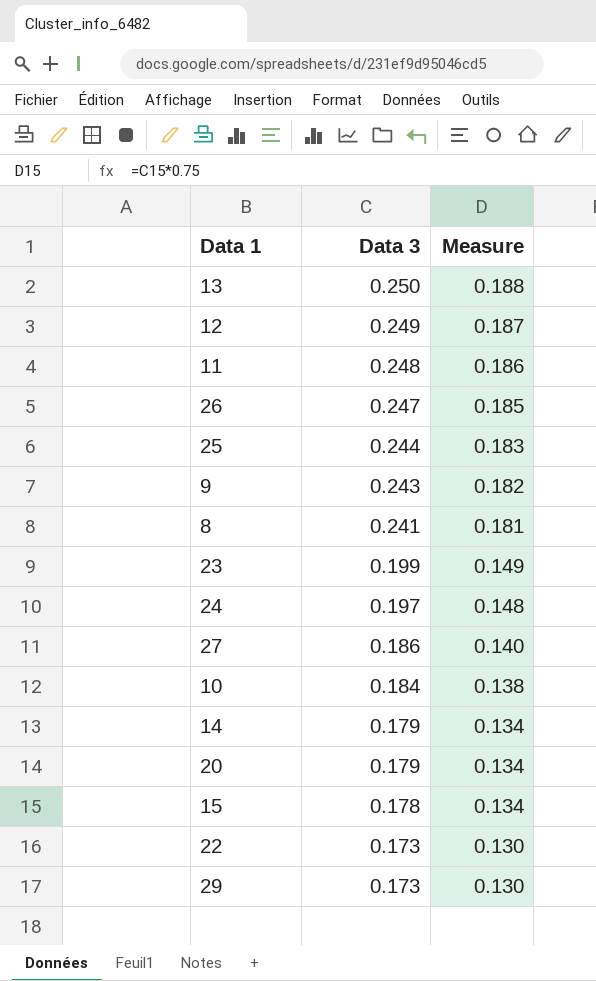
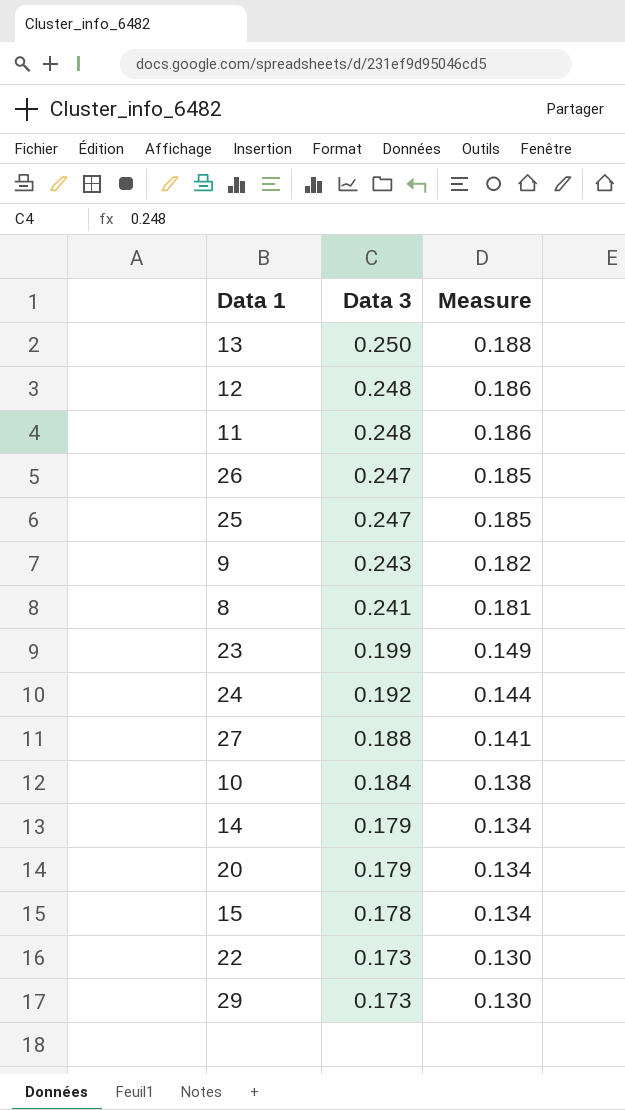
12 | Data 3: 0.249 -> 0.248
12 | Measure: 0.187 -> 0.186
25 | Data 3: 0.244 -> 0.247
25 | Measure: 0.183 -> 0.185
24 | Data 3: 0.197 -> 0.192
24 | Measure: 0.148 -> 0.144
27 | Data 3: 0.186 -> 0.188
27 | Measure: 0.140 -> 0.141

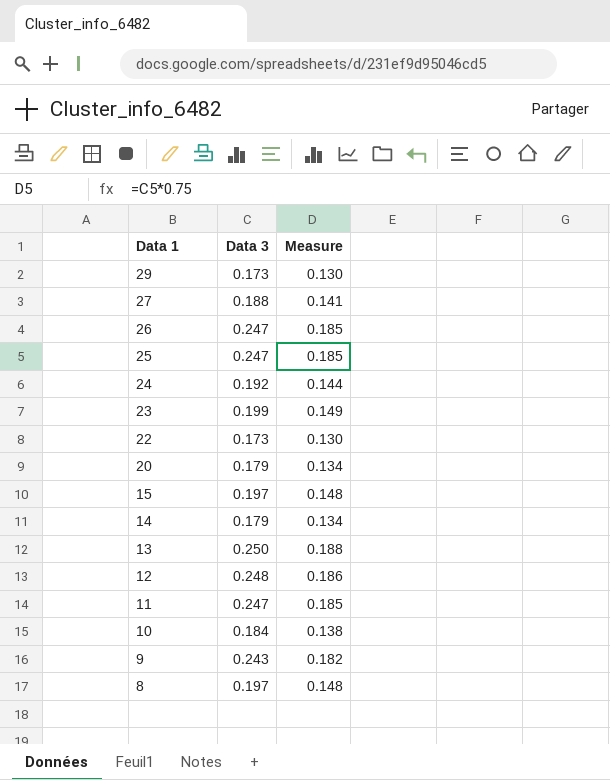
row order: Data 3 descending -> Data 1 descending
15 | Data 3: 0.178 -> 0.197
15 | Measure: 0.134 -> 0.148
11 | Data 3: 0.248 -> 0.247
11 | Measure: 0.186 -> 0.185
8 | Data 3: 0.241 -> 0.197
8 | Measure: 0.181 -> 0.148

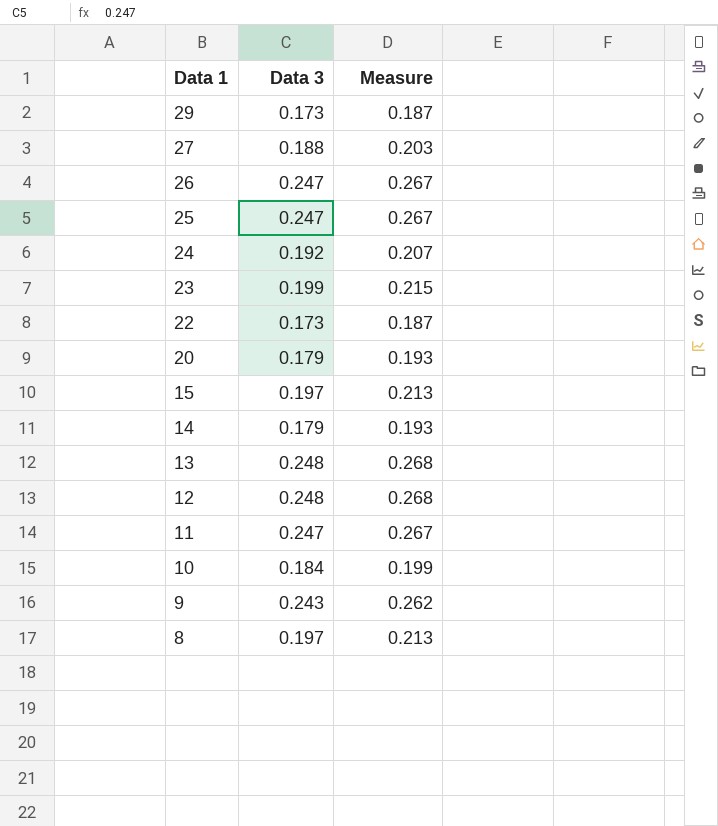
column Measure | formula: [Data 3] * 0.75 -> [Data 3] * 1.08
13 | Data 3: 0.250 -> 0.248

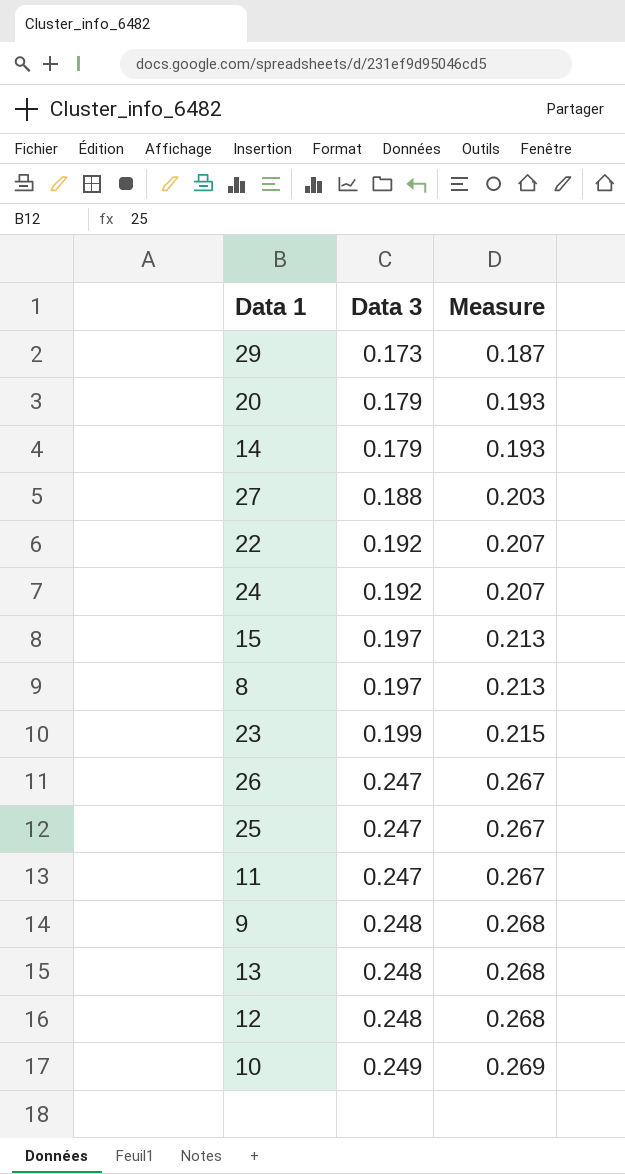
row order: Data 1 descending -> Data 3 ascending
22 | Data 3: 0.173 -> 0.192
22 | Measure: 0.187 -> 0.207
9 | Data 3: 0.243 -> 0.248
9 | Measure: 0.262 -> 0.268
10 | Data 3: 0.184 -> 0.249
10 | Measure: 0.199 -> 0.269

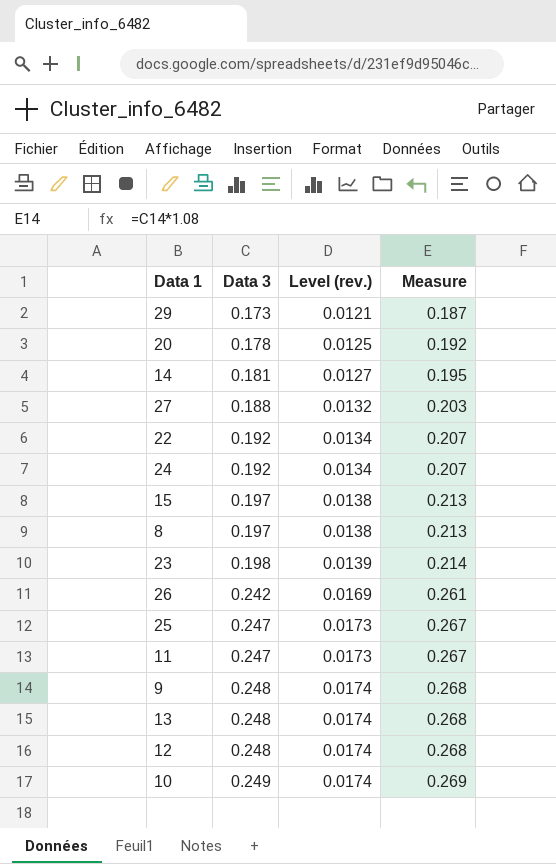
column Level (rev.) | formula: none -> [Data 3] * 0.07
20 | Data 3: 0.179 -> 0.178
20 | Measure: 0.193 -> 0.192
14 | Data 3: 0.179 -> 0.181
14 | Measure: 0.193 -> 0.195
23 | Data 3: 0.199 -> 0.198
23 | Measure: 0.215 -> 0.214
26 | Data 3: 0.247 -> 0.242
26 | Measure: 0.267 -> 0.261

